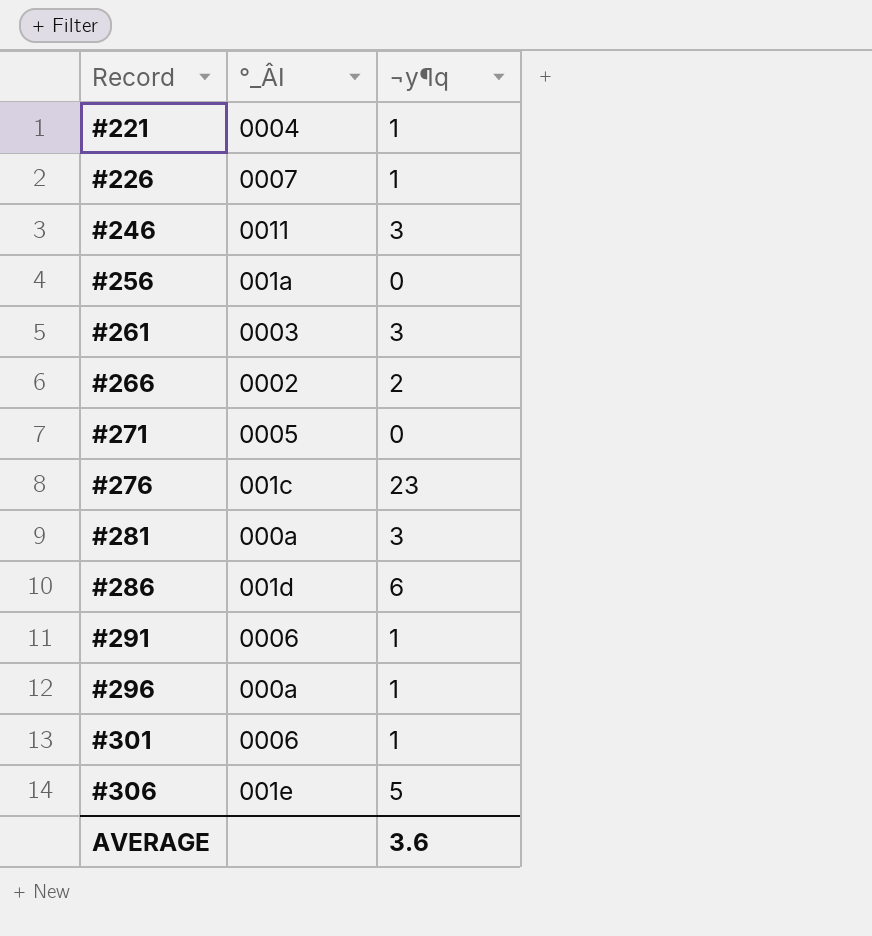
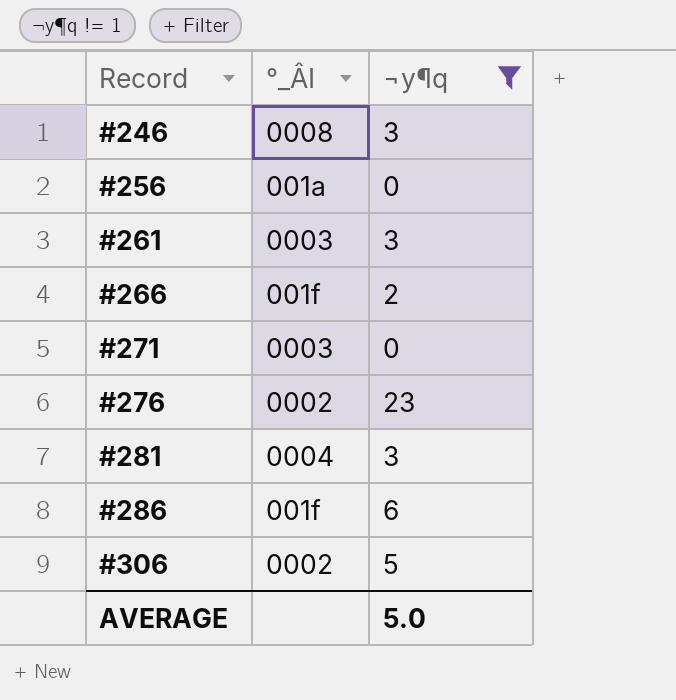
filter: none -> ¬y¶q != 1
#246 | °_ÂI: 0011 -> 0008
#266 | °_ÂI: 0002 -> 001f
#271 | °_ÂI: 0005 -> 0003
#276 | °_ÂI: 001c -> 0002
#281 | °_ÂI: 000a -> 0004
#286 | °_ÂI: 001d -> 001f
#306 | °_ÂI: 001e -> 0002
AVERAGE | ¬y¶q: 3.6 -> 5.0

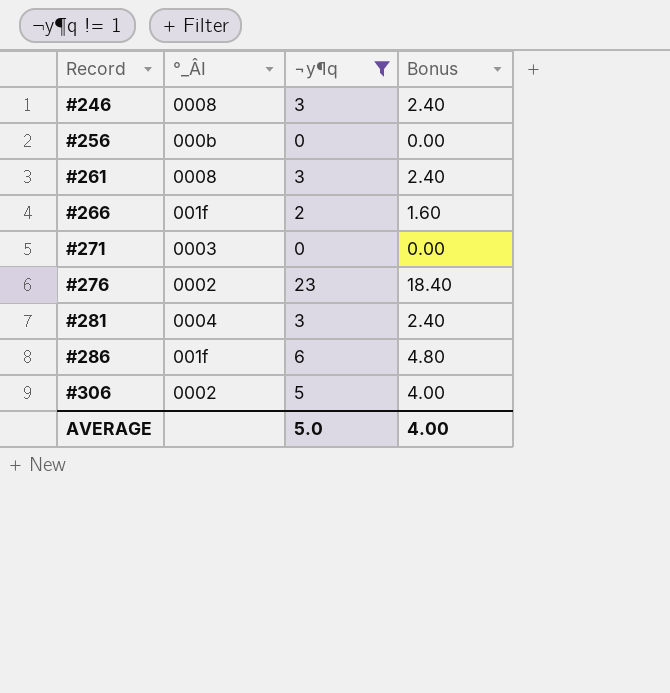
column Bonus | formula: none -> [¬y¶q] * 0.8
#256 | °_ÂI: 001a -> 000b
#261 | °_ÂI: 0003 -> 0008

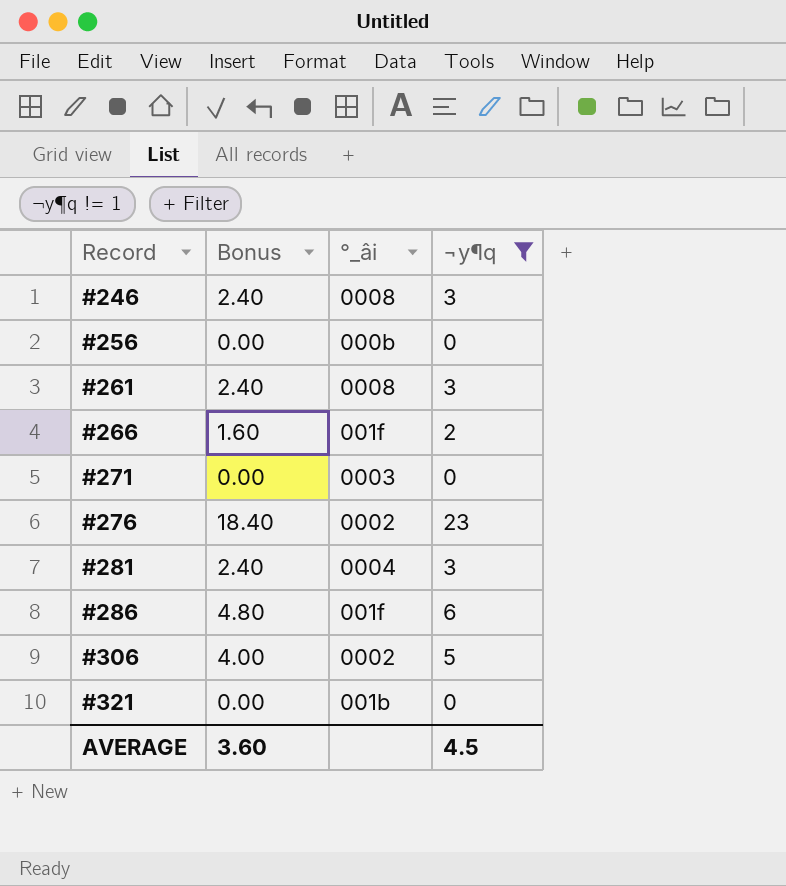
column Bonus | position: 4 -> 2
column name: °_ÂI -> °_âi
row #321: none -> 0.00 | 001b | 0
AVERAGE | Bonus: 4.00 -> 3.60
AVERAGE | ¬y¶q: 5.0 -> 4.5

